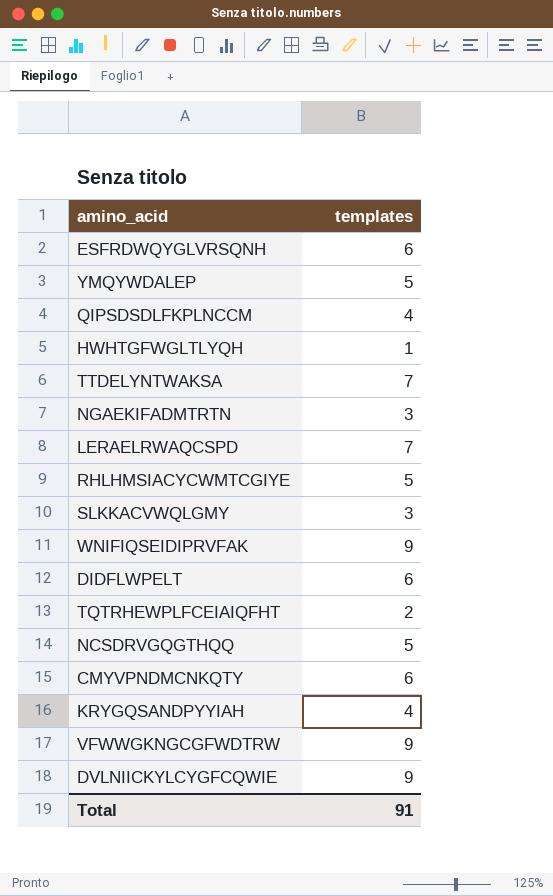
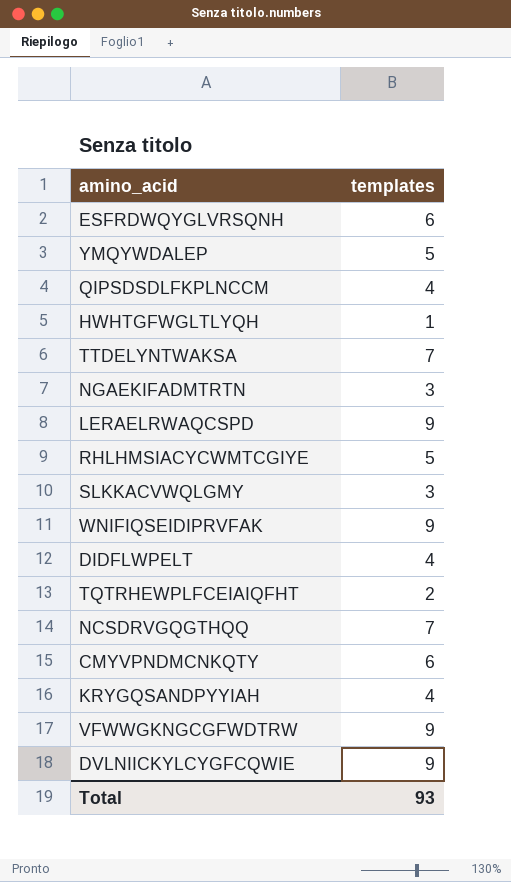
LERAELRWAQCSPD | templates: 7 -> 9
DIDFLWPELT | templates: 6 -> 4
NCSDRVGQGTHQQ | templates: 5 -> 7
Total | templates: 91 -> 93

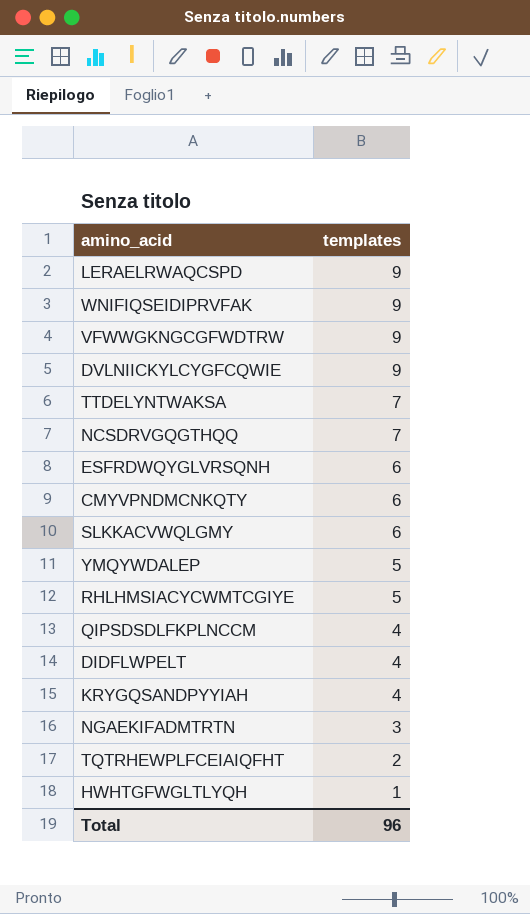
row order: none -> templates descending
SLKKACVWQLGMY | templates: 3 -> 6
Total | templates: 93 -> 96

